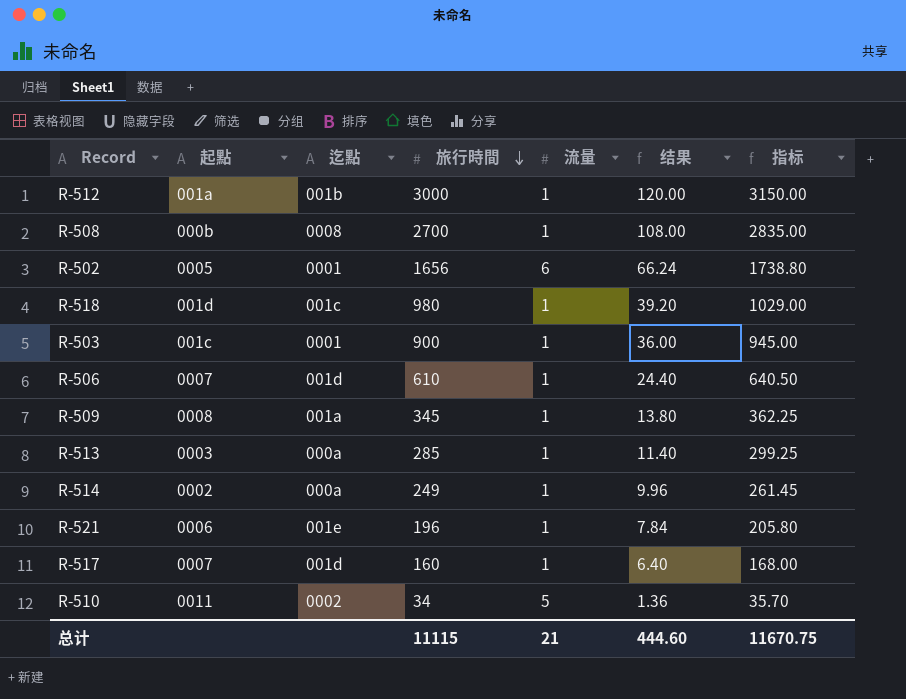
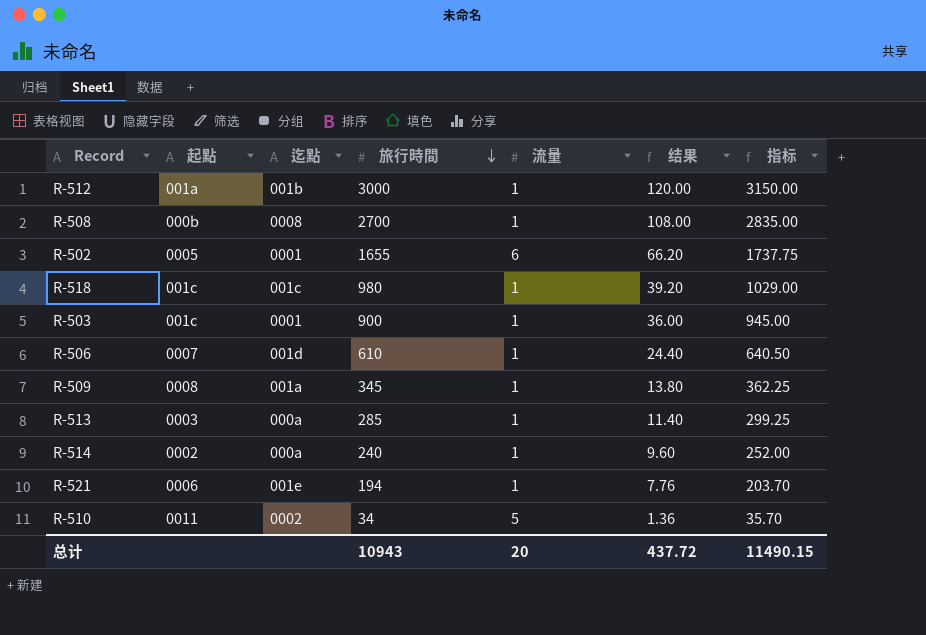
row R-517: 0007 | 001d | 160 | 1 | 6.40 | 168.00 -> none
R-502 | 旅行時間: 1656 -> 1655
R-502 | 结果: 66.24 -> 66.20
R-502 | 指标: 1738.80 -> 1737.75
R-518 | 起點: 001d -> 001c
R-514 | 旅行時間: 249 -> 240
R-514 | 结果: 9.96 -> 9.60
R-514 | 指标: 261.45 -> 252.00
R-521 | 旅行時間: 196 -> 194
R-521 | 结果: 7.84 -> 7.76
R-521 | 指标: 205.80 -> 203.70
总计 | 旅行時間: 11115 -> 10943
总计 | 流量: 21 -> 20
总计 | 结果: 444.60 -> 437.72
总计 | 指标: 11670.75 -> 11490.15

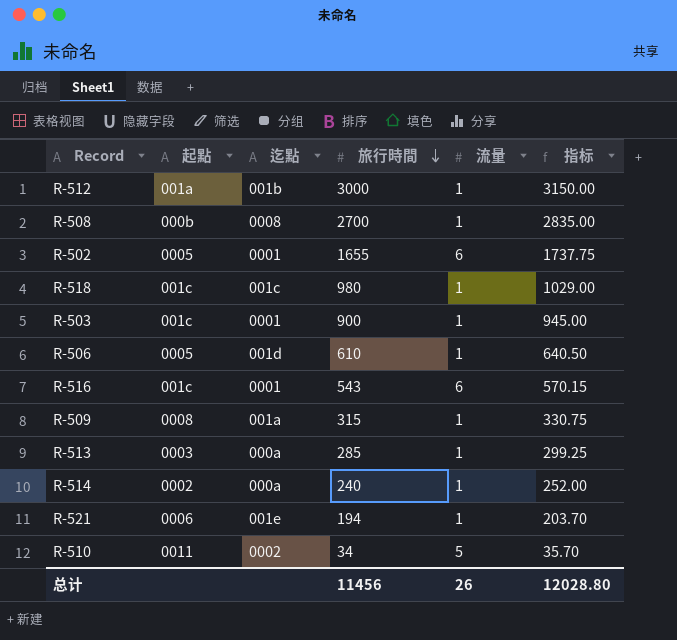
column 结果 | formula: [旅行時間] * 0.04 -> none
R-506 | 起點: 0007 -> 0005
row R-516: none -> 001c | 0001 | 543 | 6 | 570.15
R-509 | 旅行時間: 345 -> 315
R-509 | 指标: 362.25 -> 330.75
总计 | 旅行時間: 10943 -> 11456
总计 | 流量: 20 -> 26
总计 | 指标: 11490.15 -> 12028.80

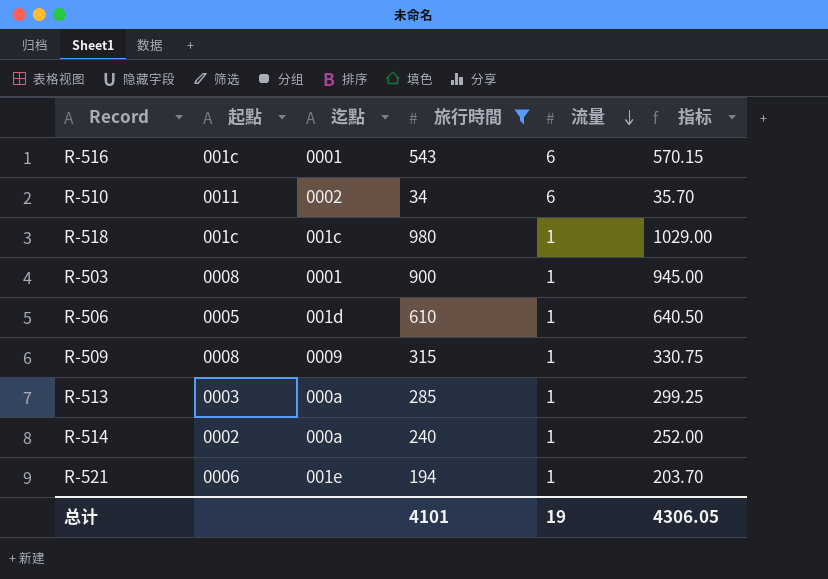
filter: none -> 旅行時間 <= 980
row order: 旅行時間 descending -> 流量 descending
R-510 | 流量: 5 -> 6
R-503 | 起點: 001c -> 0008
R-509 | 迄點: 001a -> 0009
总计 | 旅行時間: 11456 -> 4101
总计 | 流量: 26 -> 19
总计 | 指标: 12028.80 -> 4306.05

